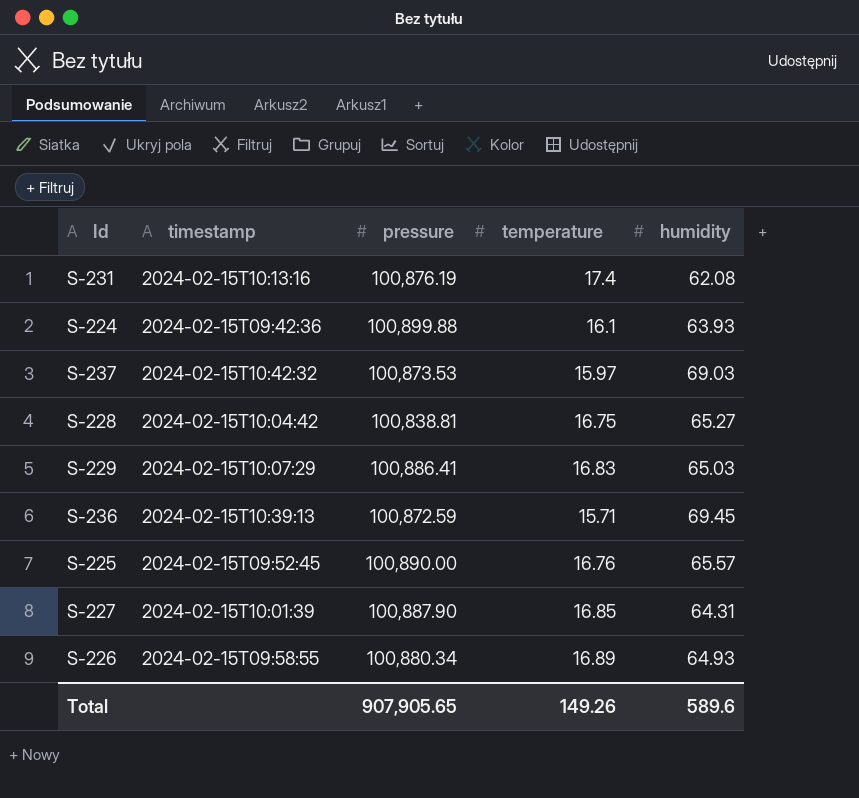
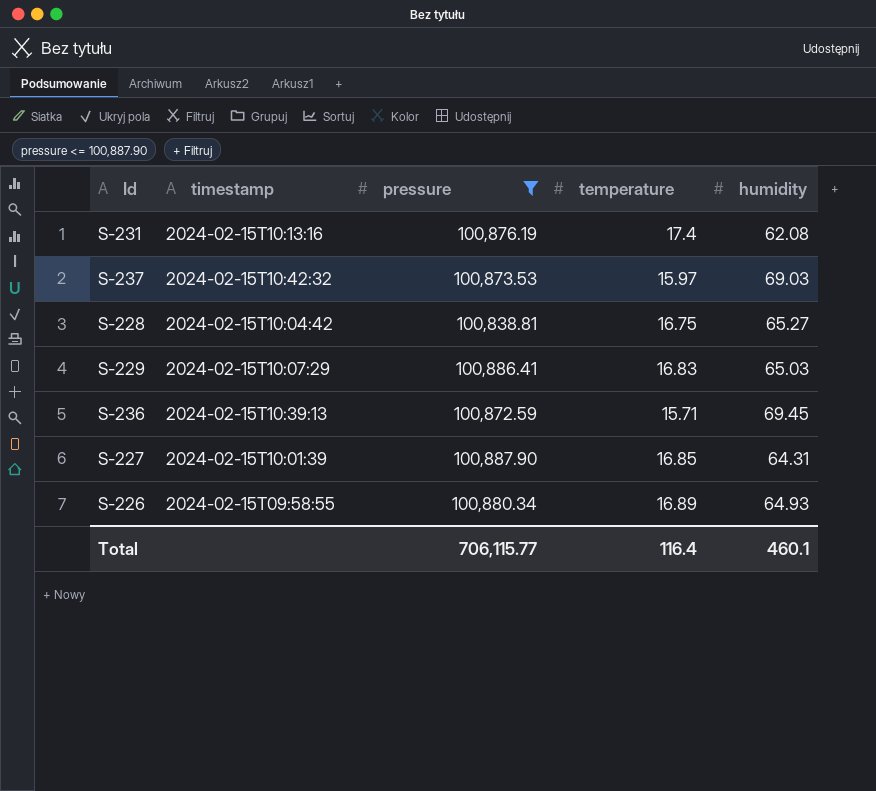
filter: none -> pressure <= 100,887.90
Total | pressure: 907,905.65 -> 706,115.77
Total | temperature: 149.26 -> 116.4
Total | humidity: 589.6 -> 460.1

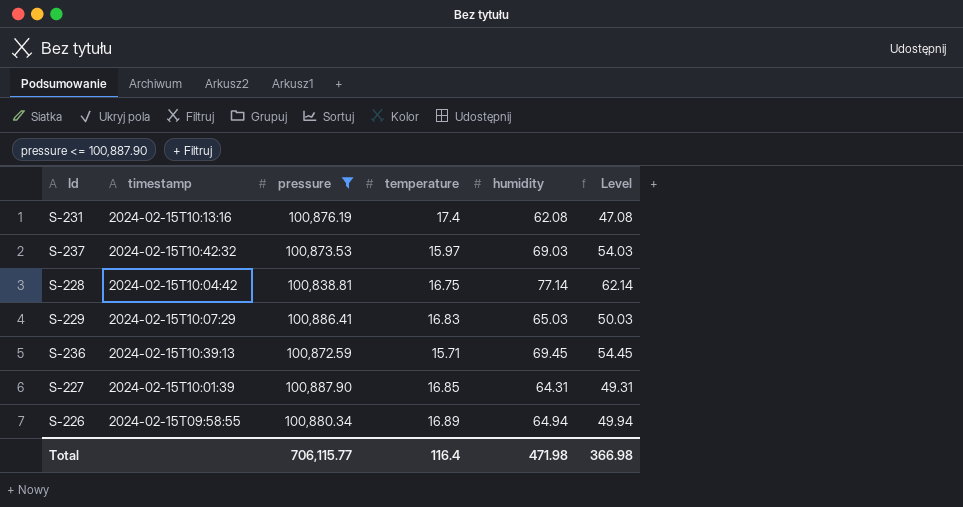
column Level | formula: none -> [humidity] - 15
S-228 | humidity: 65.27 -> 77.14
S-226 | humidity: 64.93 -> 64.94
Total | humidity: 460.1 -> 471.98

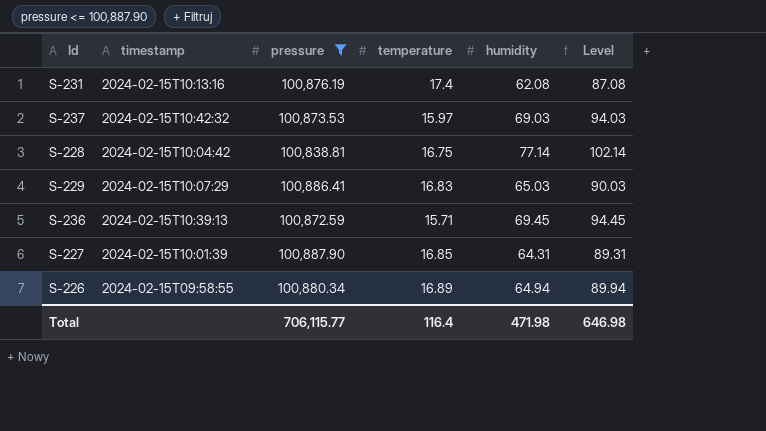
column Level | formula: [humidity] - 15 -> [humidity] + 25
Total | Level: 366.98 -> 646.98

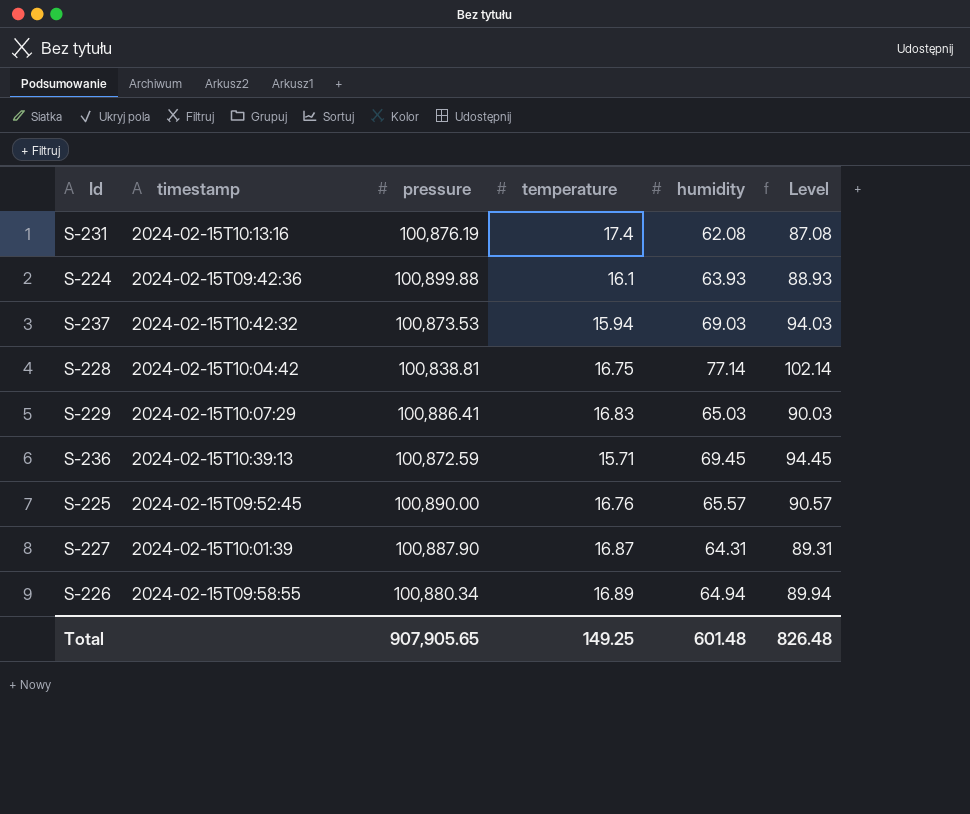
filter: pressure <= 100,887.90 -> none
S-237 | temperature: 15.97 -> 15.94
S-227 | temperature: 16.85 -> 16.87
Total | pressure: 706,115.77 -> 907,905.65
Total | temperature: 116.4 -> 149.25
Total | humidity: 471.98 -> 601.48
Total | Level: 646.98 -> 826.48

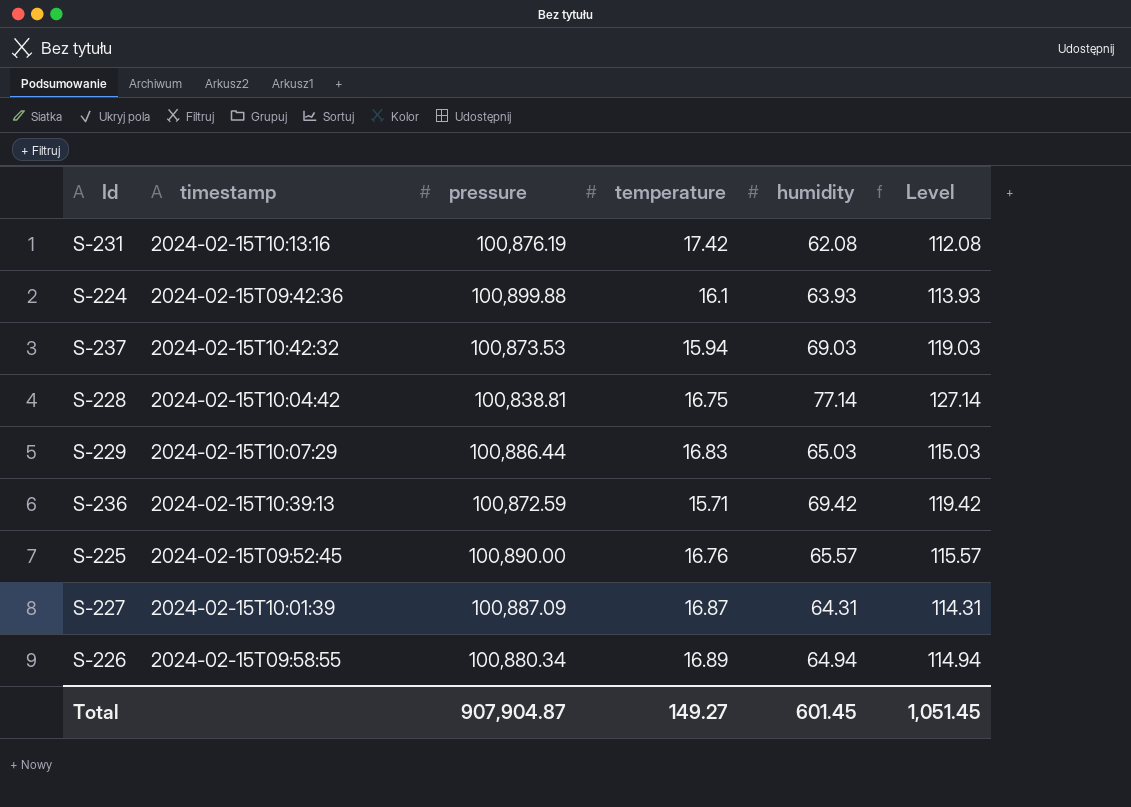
column Level | formula: [humidity] + 25 -> [humidity] + 50
S-231 | temperature: 17.4 -> 17.42
S-229 | pressure: 100,886.41 -> 100,886.44
S-236 | humidity: 69.45 -> 69.42
S-227 | pressure: 100,887.90 -> 100,887.09
Total | pressure: 907,905.65 -> 907,904.87
Total | temperature: 149.25 -> 149.27
Total | humidity: 601.48 -> 601.45
Total | Level: 826.48 -> 1,051.45

